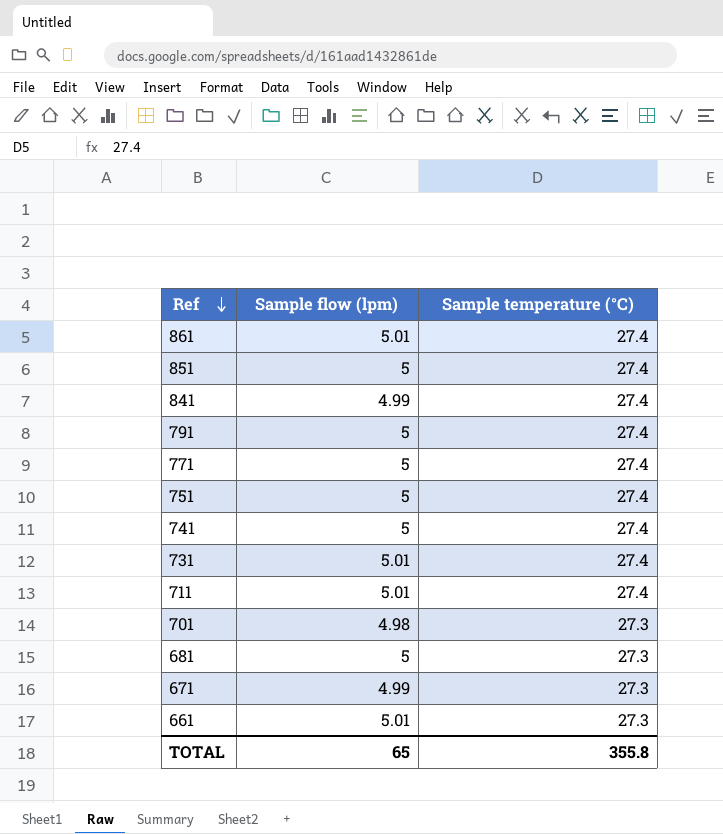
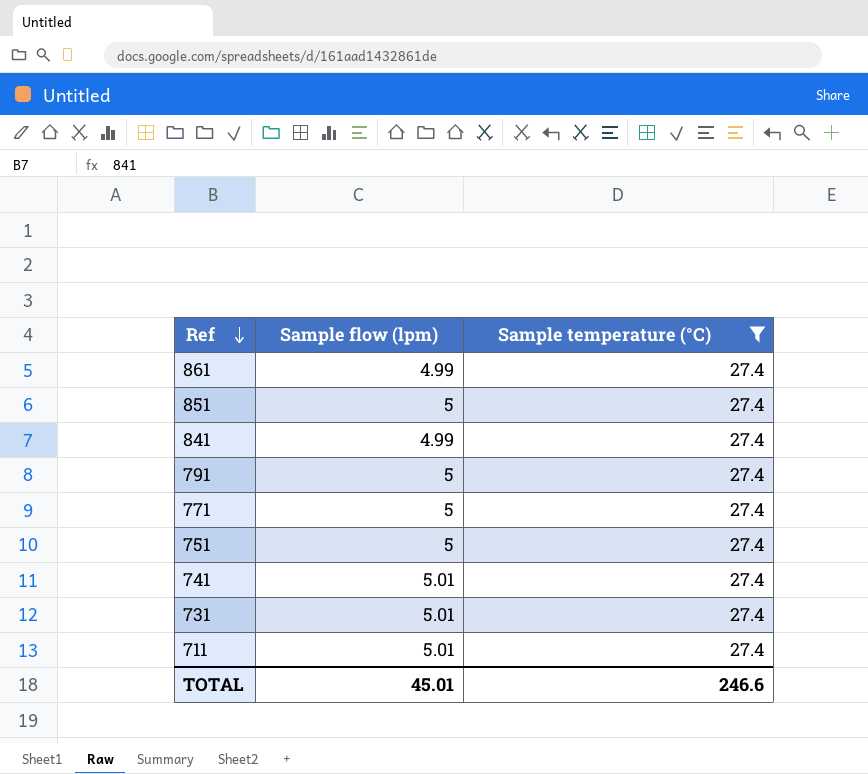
filter: none -> Sample temperature (°C) = 27.4
861 | Sample flow (lpm): 5.01 -> 4.99
741 | Sample flow (lpm): 5 -> 5.01
TOTAL | Sample flow (lpm): 65 -> 45.01
TOTAL | Sample temperature (°C): 355.8 -> 246.6

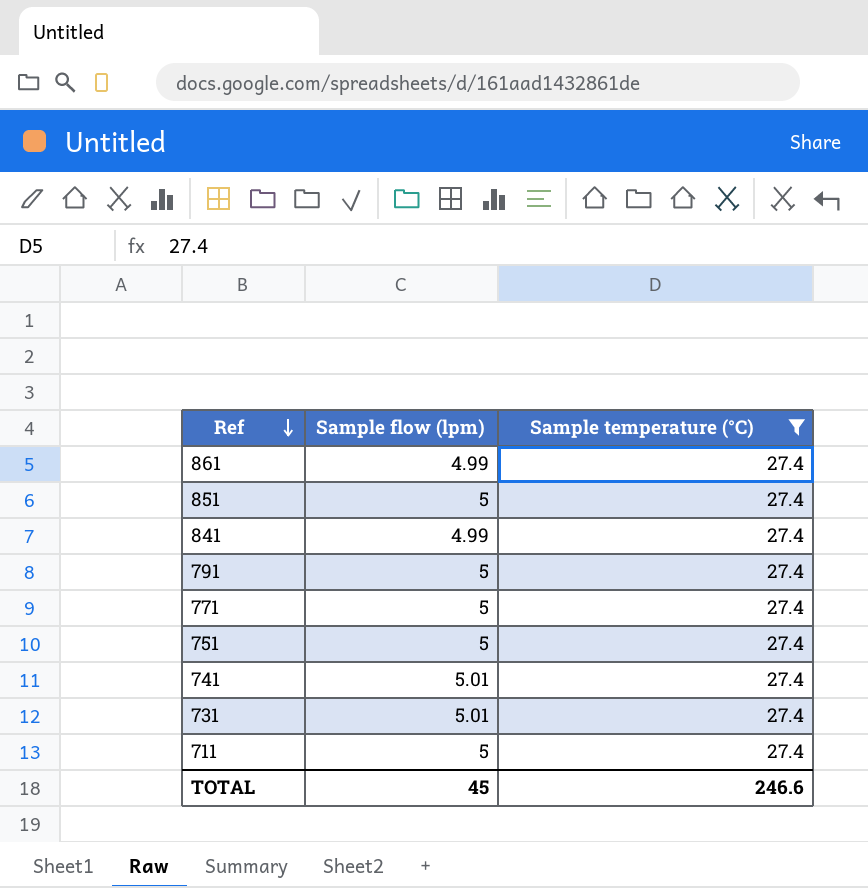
711 | Sample flow (lpm): 5.01 -> 5
TOTAL | Sample flow (lpm): 45.01 -> 45

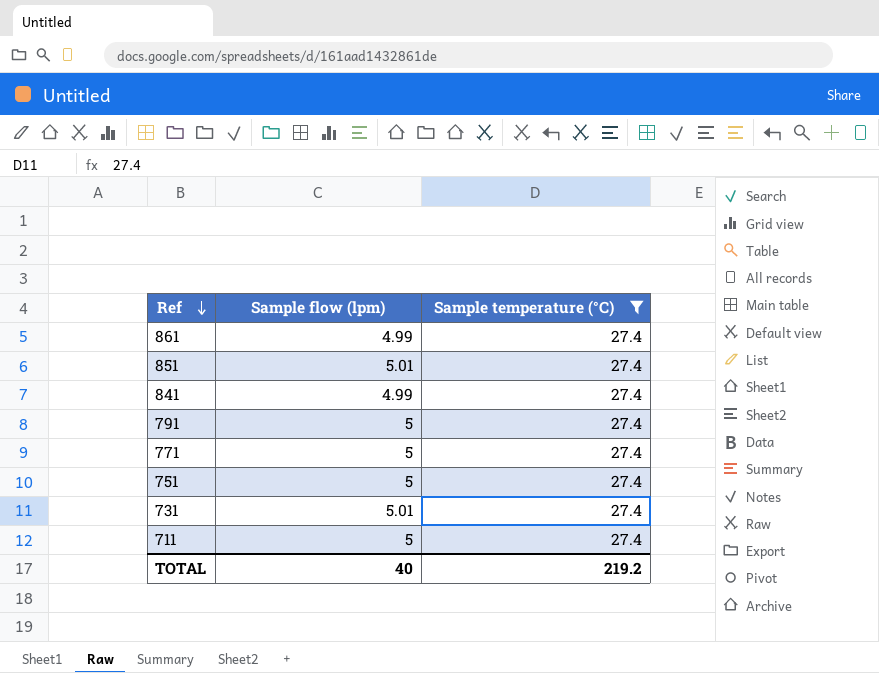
row 741: 5.01 | 27.4 -> none
851 | Sample flow (lpm): 5 -> 5.01
TOTAL | Sample flow (lpm): 45 -> 40
TOTAL | Sample temperature (°C): 246.6 -> 219.2

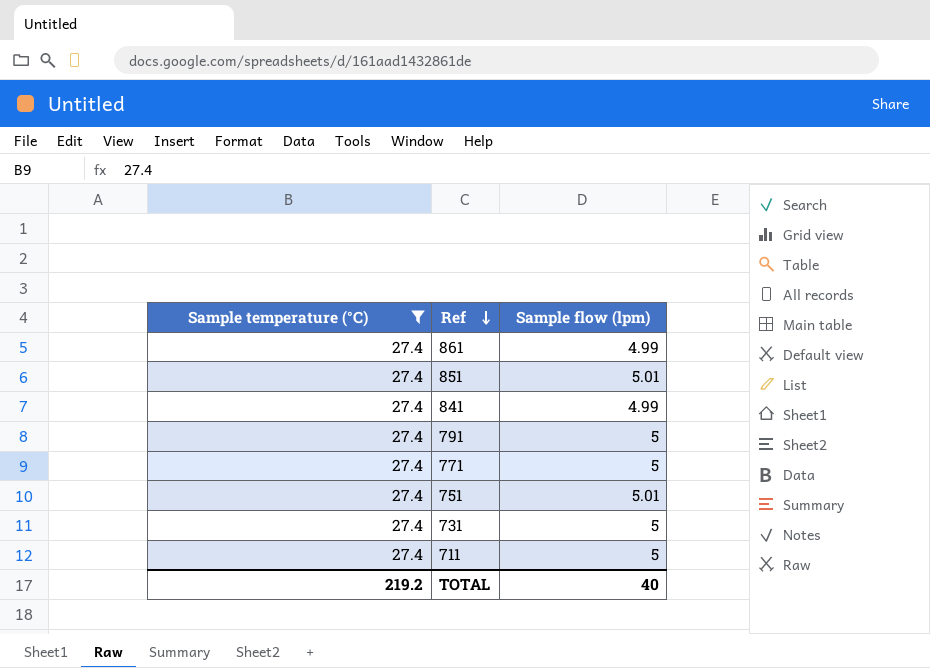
column Sample temperature (°C) | position: 3 -> 1
751 | Sample flow (lpm): 5 -> 5.01
731 | Sample flow (lpm): 5.01 -> 5

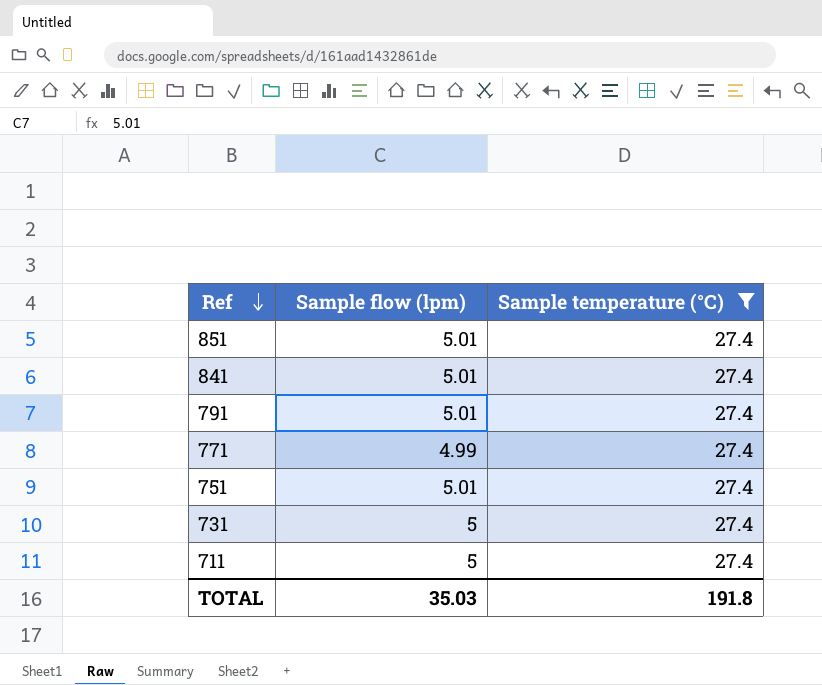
column Sample temperature (°C) | position: 1 -> 3
row 861: 27.4 | 4.99 -> none
841 | Sample flow (lpm): 4.99 -> 5.01
791 | Sample flow (lpm): 5 -> 5.01
771 | Sample flow (lpm): 5 -> 4.99
TOTAL | Sample flow (lpm): 40 -> 35.03
TOTAL | Sample temperature (°C): 219.2 -> 191.8

